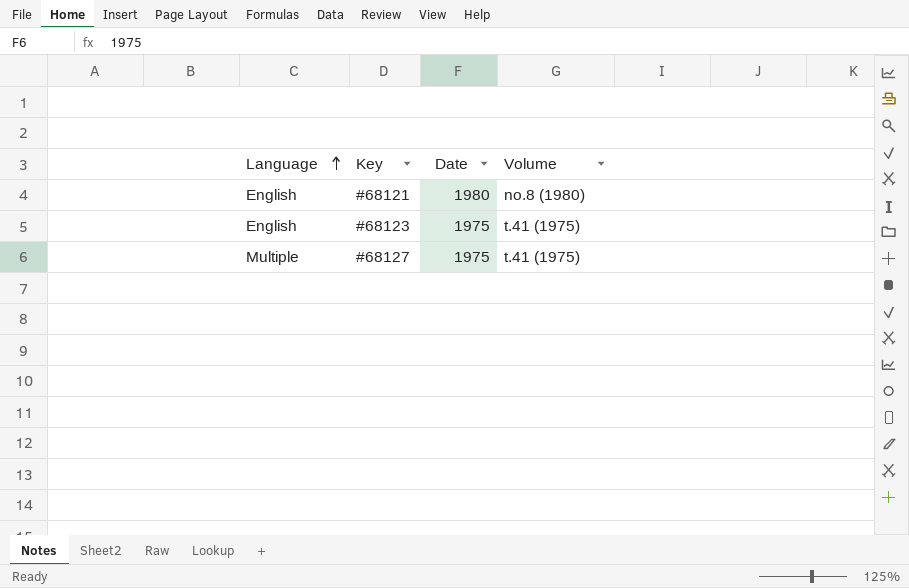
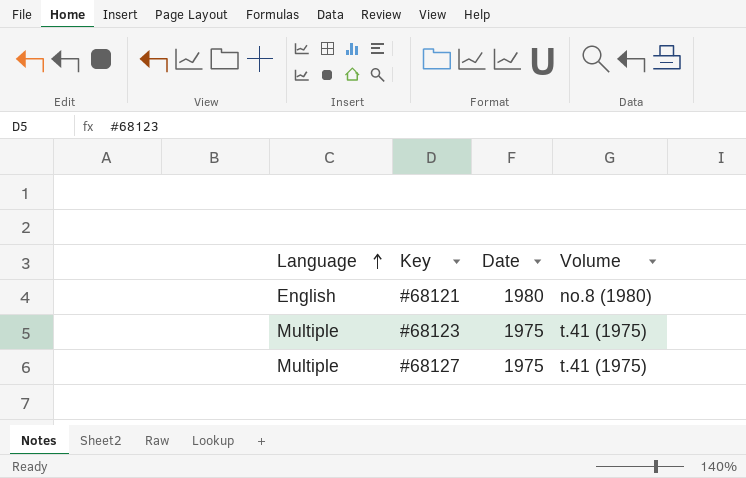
#68123 | Language: English -> Multiple

